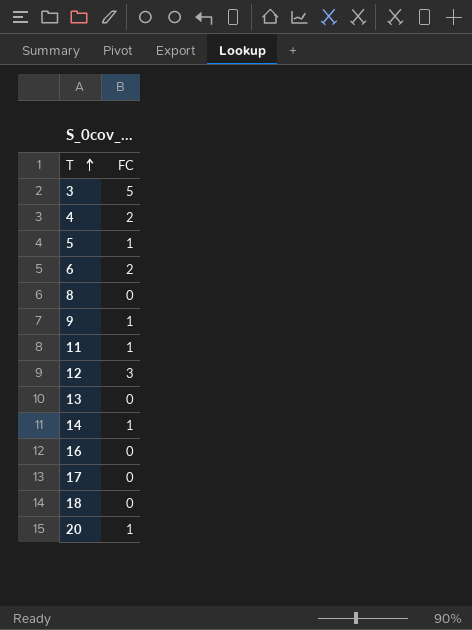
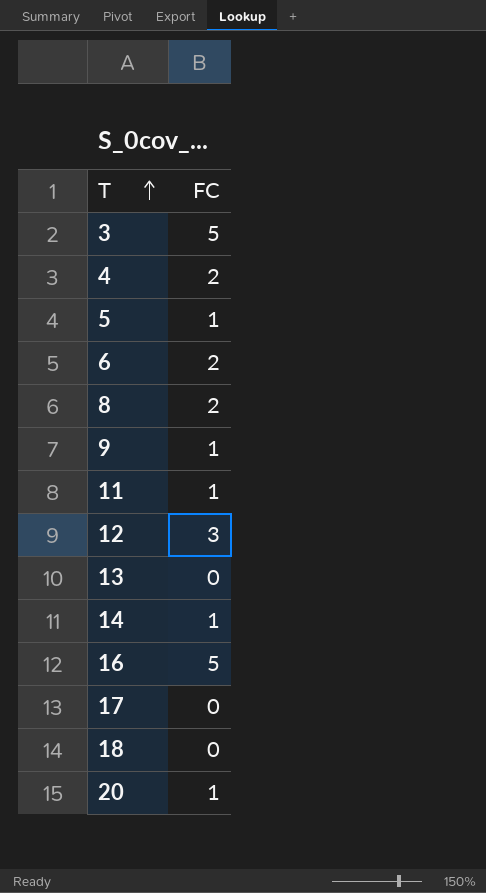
8 | FC: 0 -> 2
16 | FC: 0 -> 5

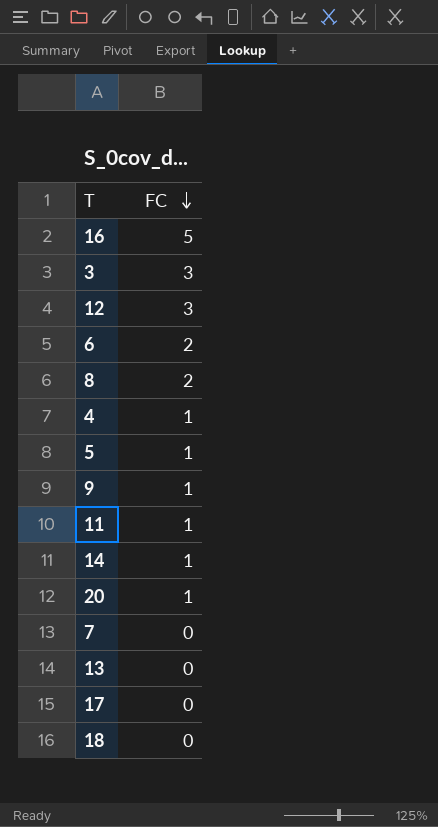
row order: T ascending -> FC descending
3 | FC: 5 -> 3
4 | FC: 2 -> 1
row 7: none -> 0

